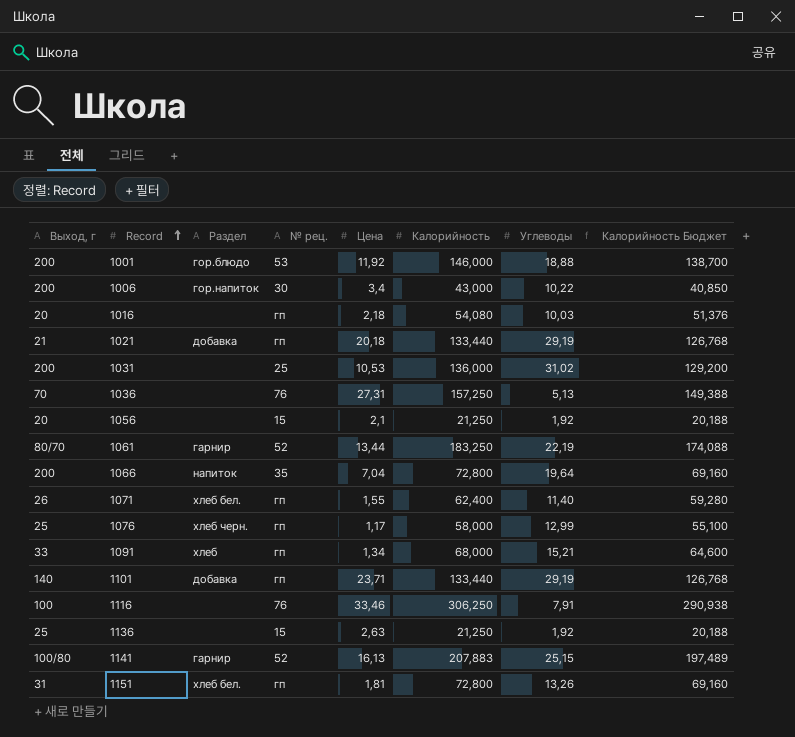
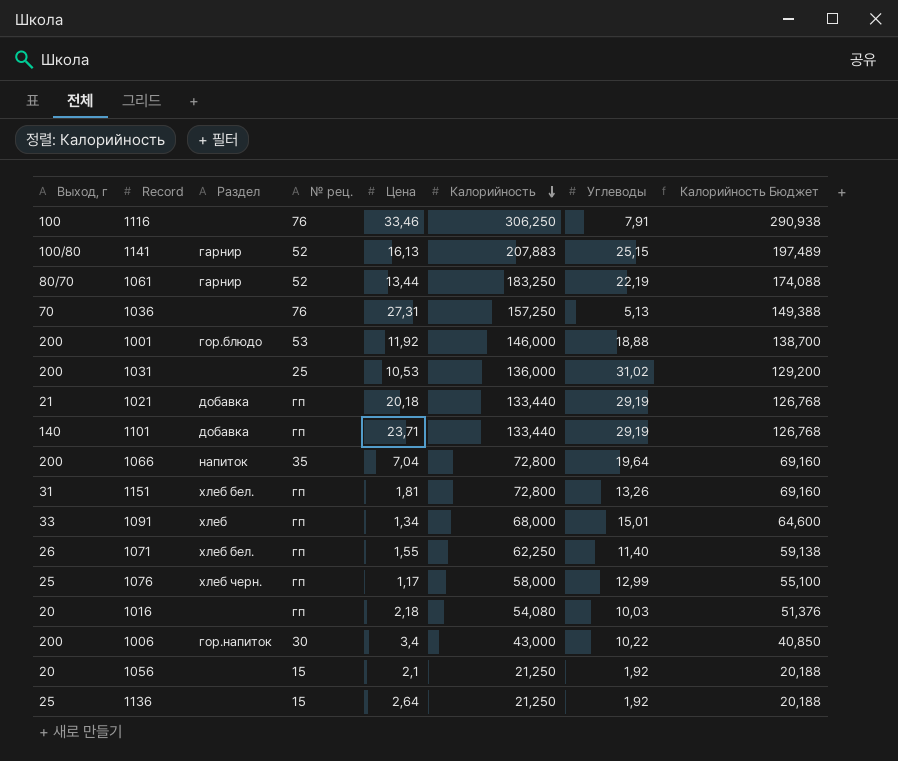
row order: Record ascending -> Калорийность descending
1091 | Углеводы: 15,21 -> 15,01
1071 | Калорийность: 62,400 -> 62,250
1071 | Калорийность Бюджет: 59,280 -> 59,138
1136 | Цена: 2,63 -> 2,64

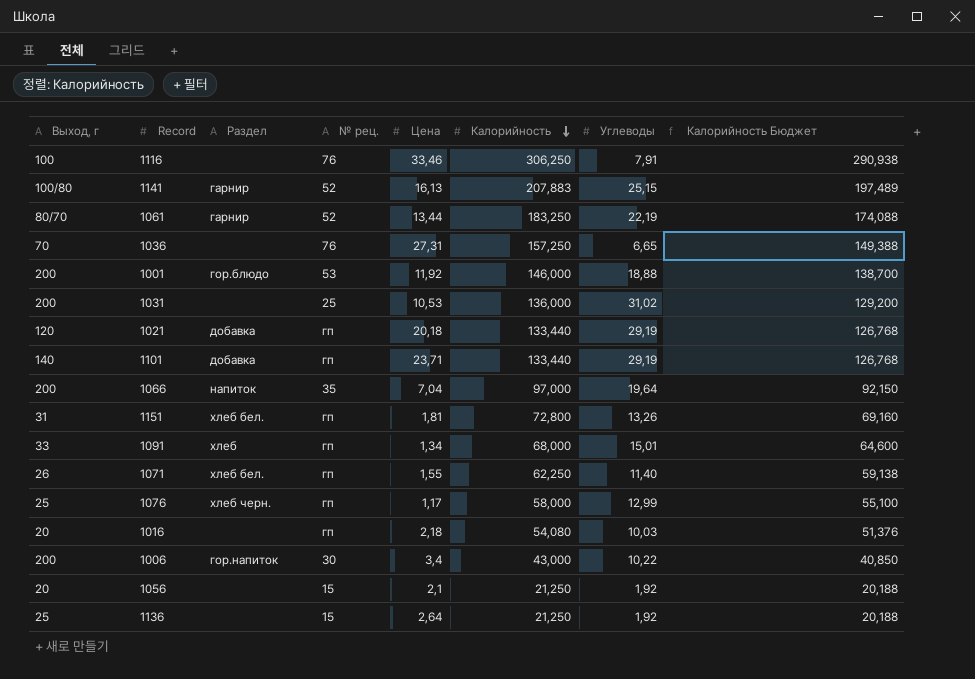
1036 | Углеводы: 5,13 -> 6,65
1021 | Выход, г: 21 -> 120
1066 | Калорийность: 72,800 -> 97,000
1066 | Калорийность Бюджет: 69,160 -> 92,150

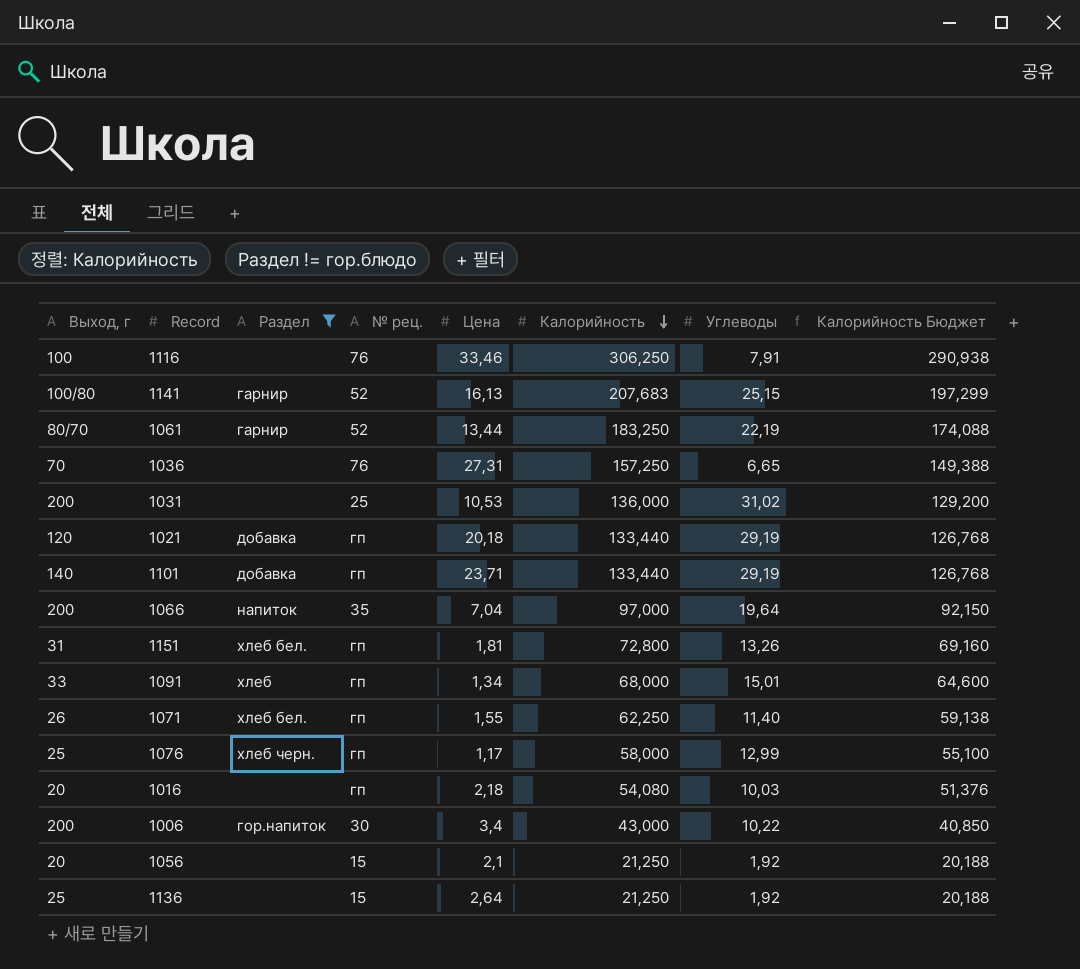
filter: none -> Раздел != гор.блюдо
1141 | Калорийность: 207,883 -> 207,683
1141 | Калорийность Бюджет: 197,489 -> 197,299

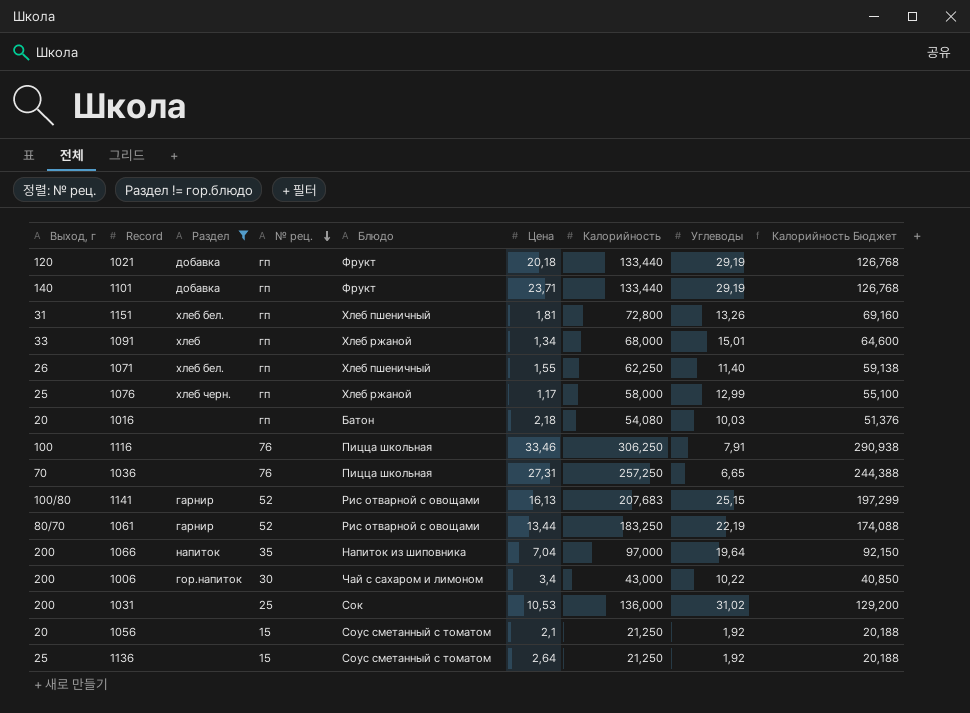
row order: Калорийность descending -> № рец. descending
column Блюдо | position: none -> 5
1036 | Калорийность: 157,250 -> 257,250
1036 | Калорийность Бюджет: 149,388 -> 244,388

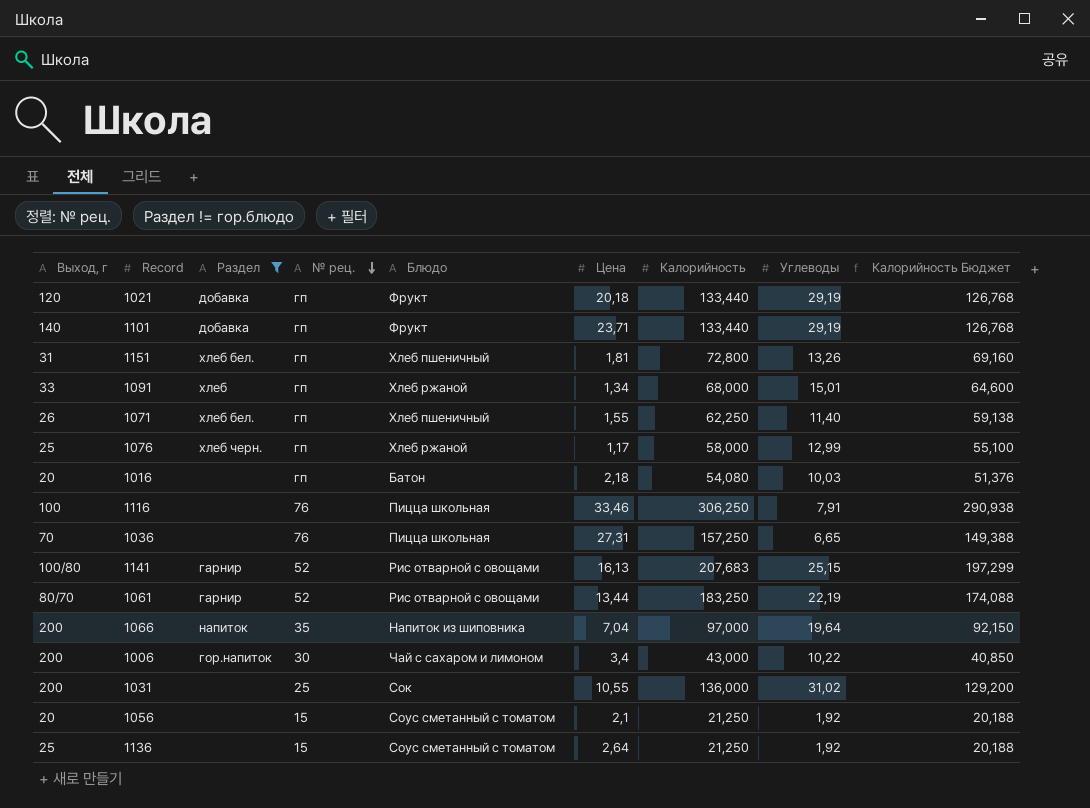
1036 | Калорийность: 257,250 -> 157,250
1036 | Калорийность Бюджет: 244,388 -> 149,388
1031 | Цена: 10,53 -> 10,55

